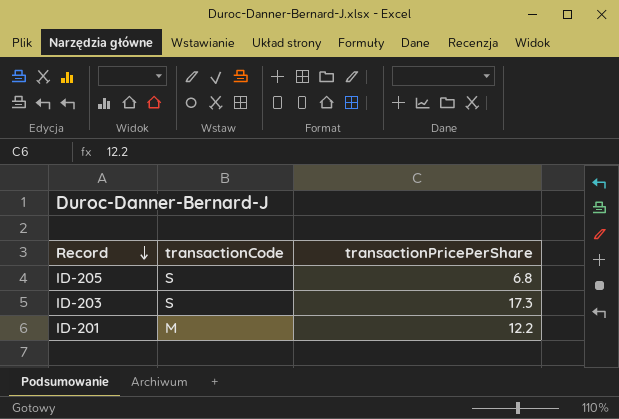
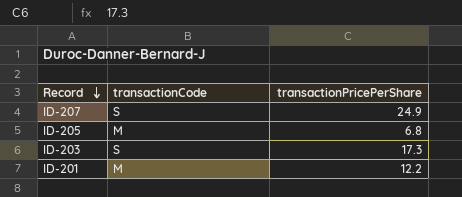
row ID-207: none -> S | 24.9
ID-205 | transactionCode: S -> M

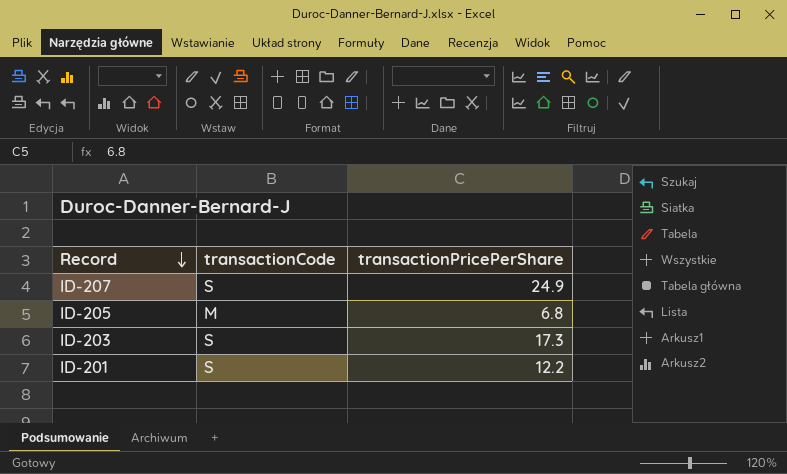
ID-201 | transactionCode: M -> S

